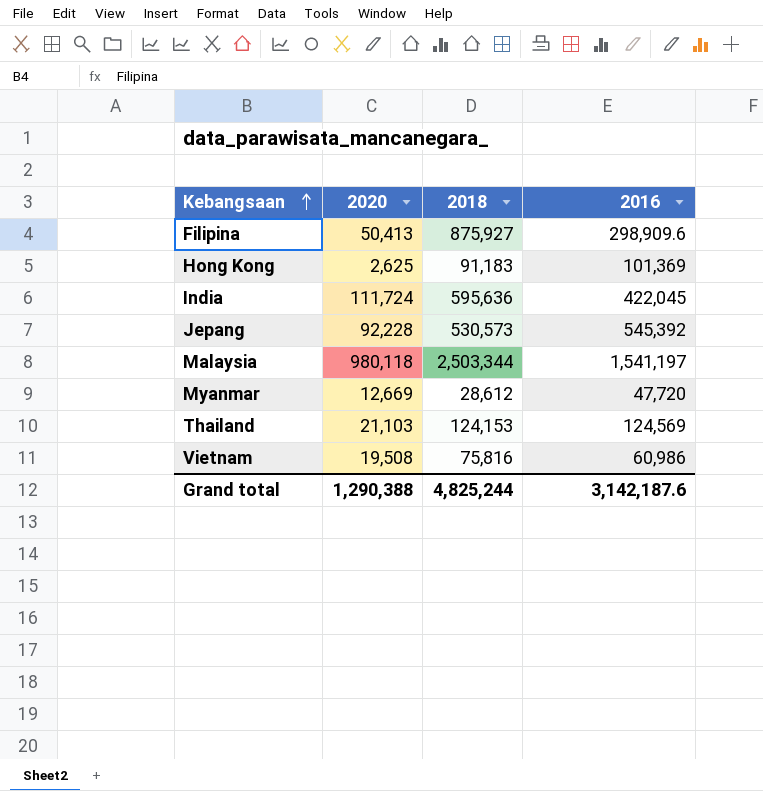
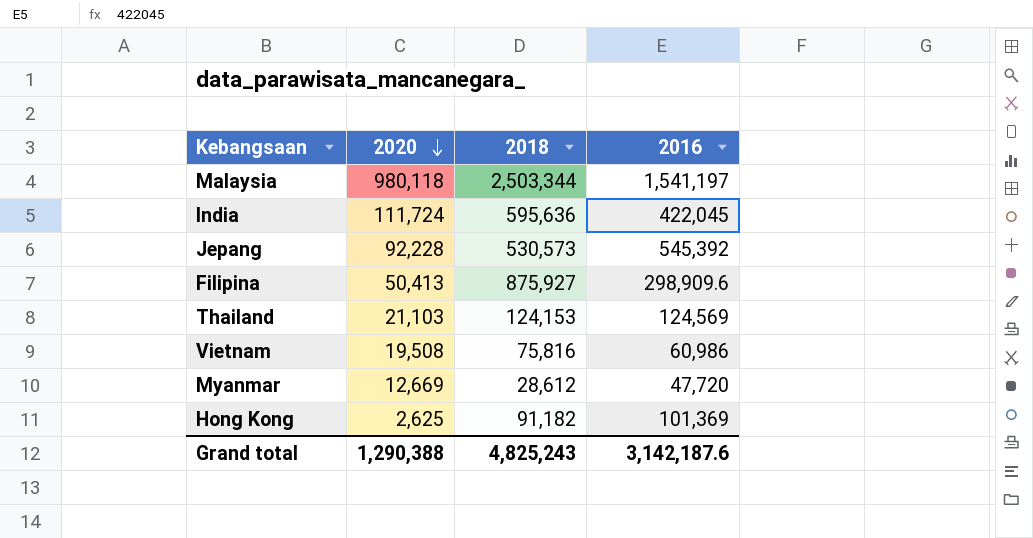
row order: Kebangsaan ascending -> 2020 descending
Hong Kong | 2018: 91,183 -> 91,182
Grand total | 2018: 4,825,244 -> 4,825,243

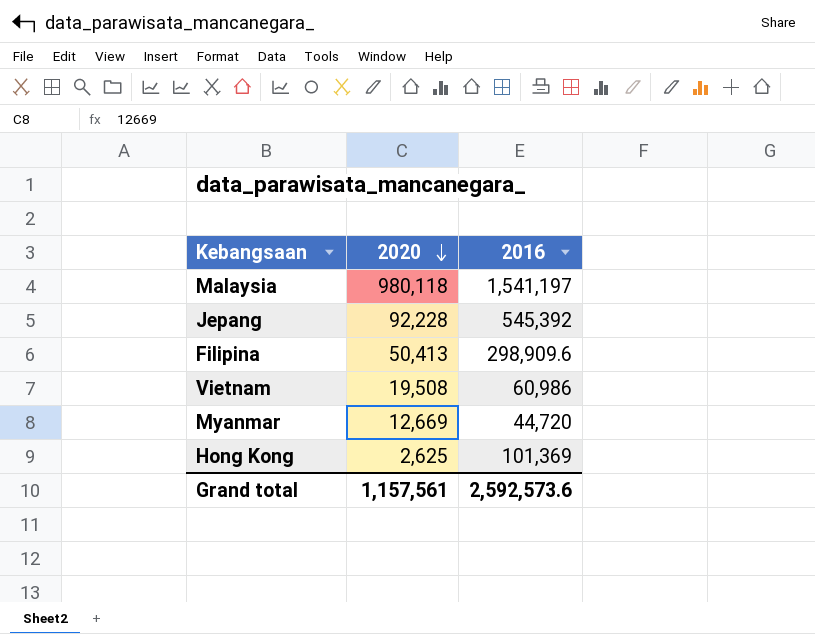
column 2018 | position: 3 -> none
row India: 111,724 | 595,636 | 422,045 -> none
row Thailand: 21,103 | 124,153 | 124,569 -> none
Myanmar | 2016: 47,720 -> 44,720
Grand total | 2020: 1,290,388 -> 1,157,561
Grand total | 2016: 3,142,187.6 -> 2,592,573.6

